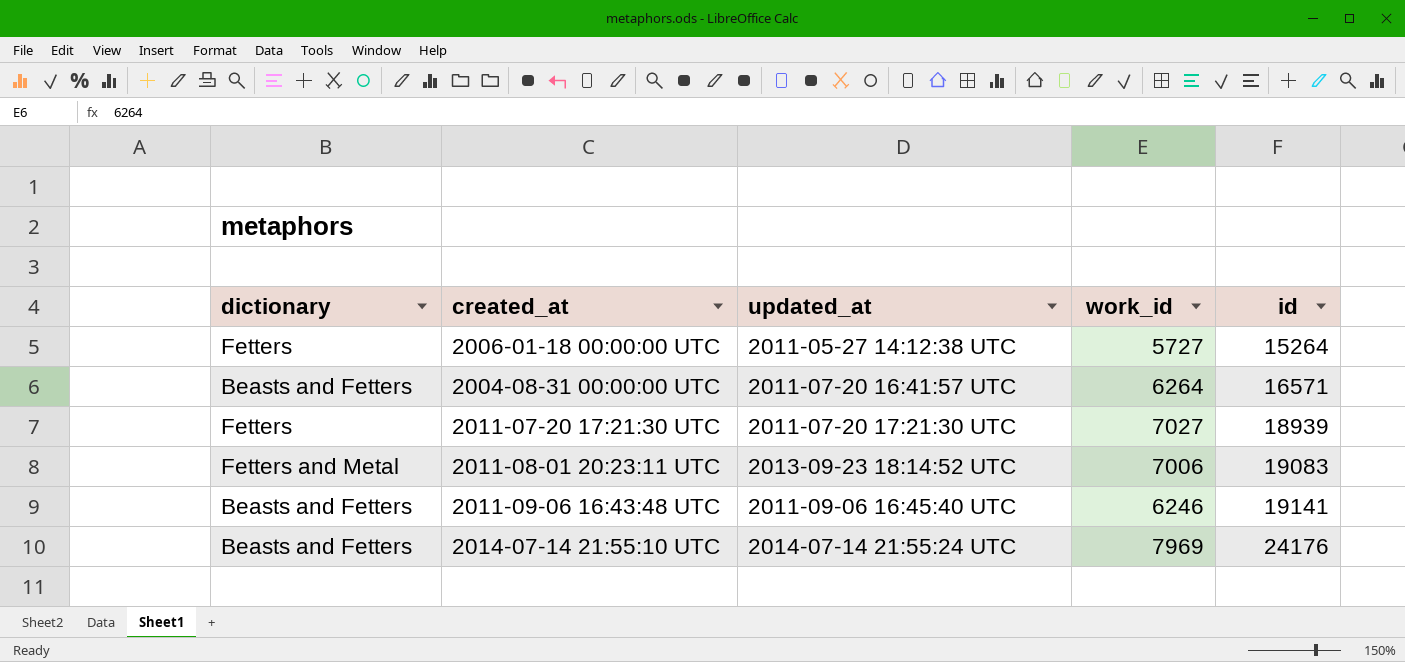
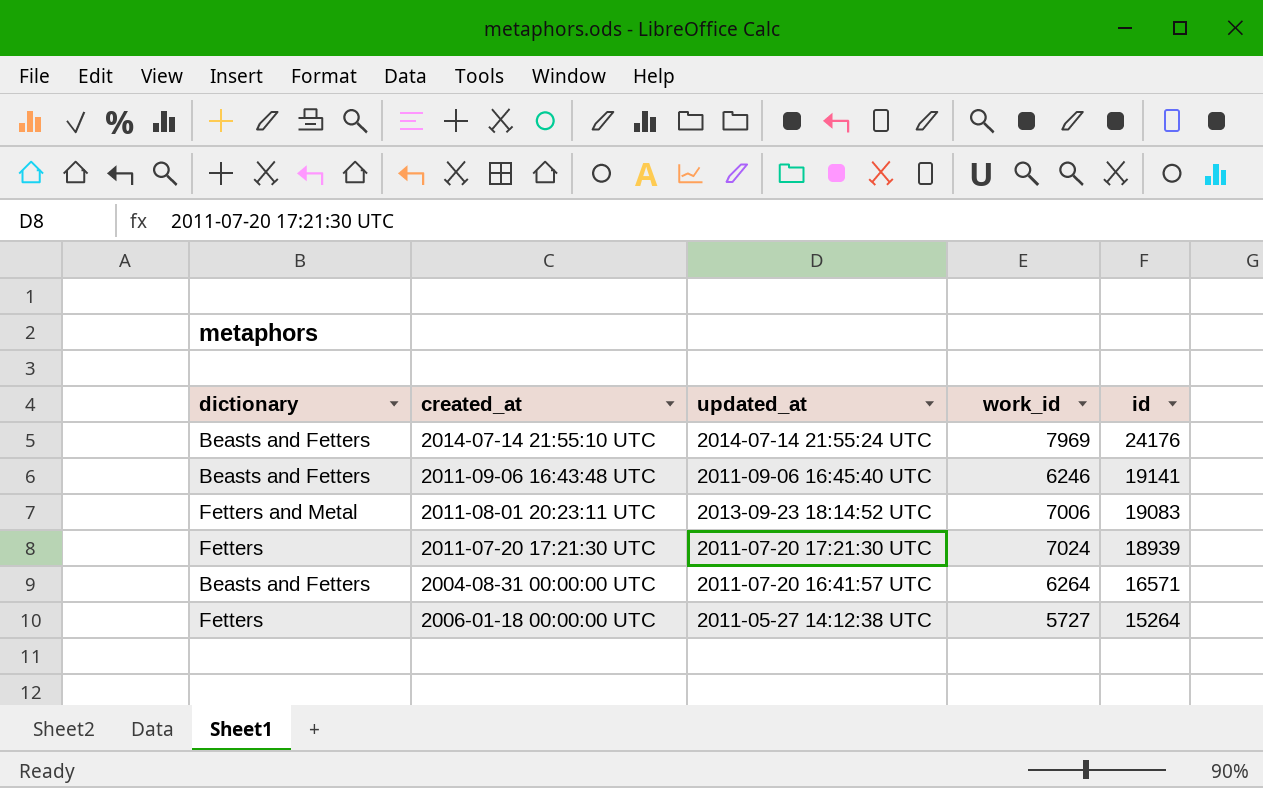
row order: id ascending -> id descending
2011-07-20 17:21:30 UTC | work_id: 7027 -> 7024

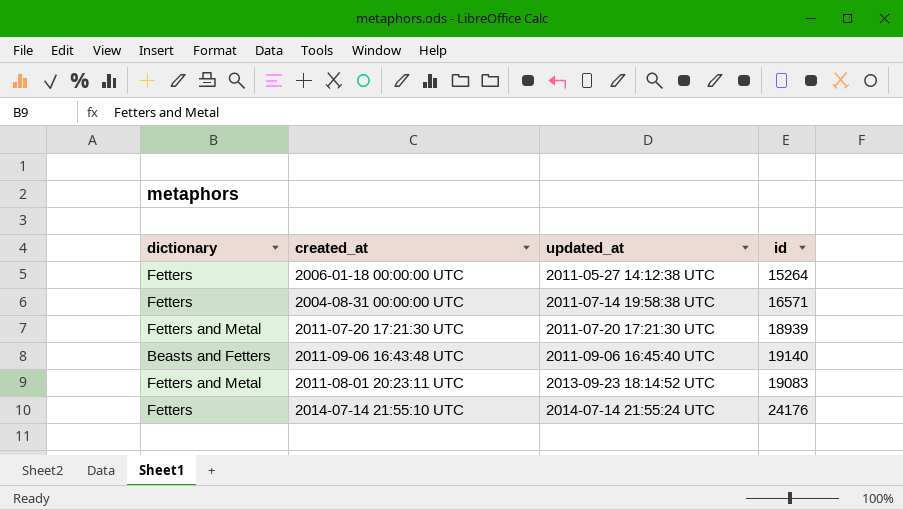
row order: id descending -> updated_at ascending
column work_id | position: 4 -> none
2004-08-31 00:00:00 UTC | dictionary: Beasts and Fetters -> Fetters
2004-08-31 00:00:00 UTC | updated_at: 2011-07-20 16:41:57 UTC -> 2011-07-14 19:58:38 UTC
2011-07-20 17:21:30 UTC | dictionary: Fetters -> Fetters and Metal
2011-09-06 16:43:48 UTC | id: 19141 -> 19140
2014-07-14 21:55:10 UTC | dictionary: Beasts and Fetters -> Fetters

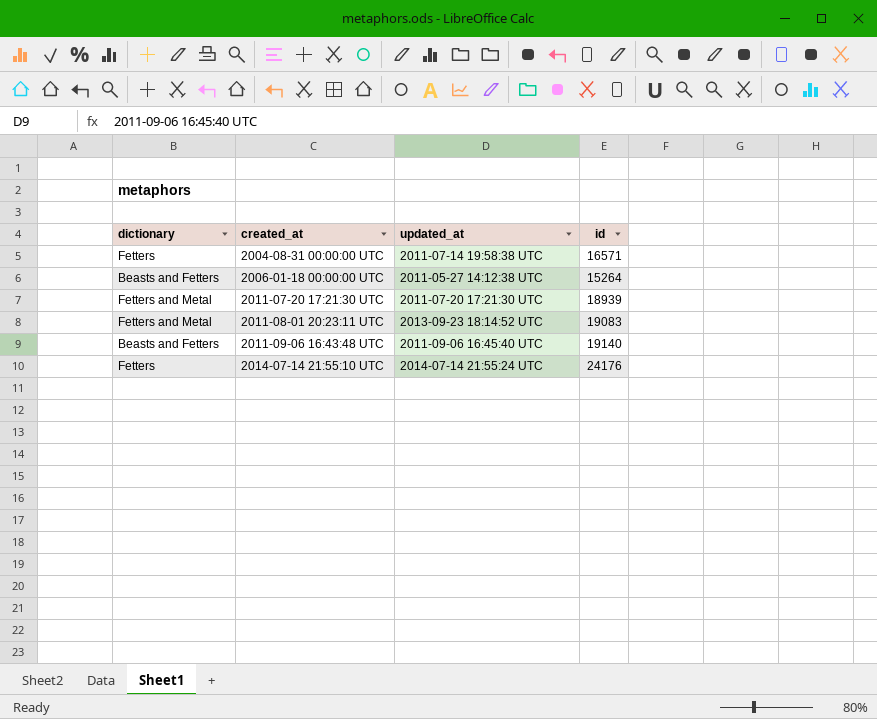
row order: updated_at ascending -> created_at ascending
2006-01-18 00:00:00 UTC | dictionary: Fetters -> Beasts and Fetters

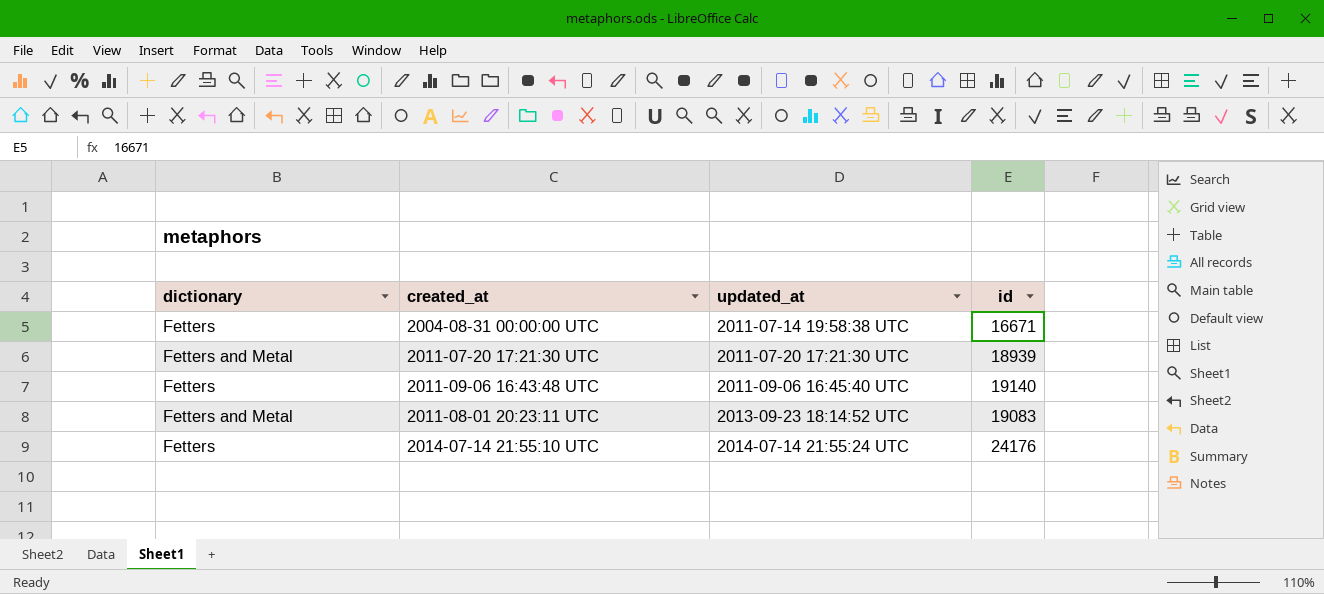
row order: created_at ascending -> updated_at ascending
row 2006-01-18 00:00:00 UTC: Beasts and Fetters | 2011-05-27 14:12:38 UTC | 15264 -> none
2004-08-31 00:00:00 UTC | id: 16571 -> 16671
2011-09-06 16:43:48 UTC | dictionary: Beasts and Fetters -> Fetters

